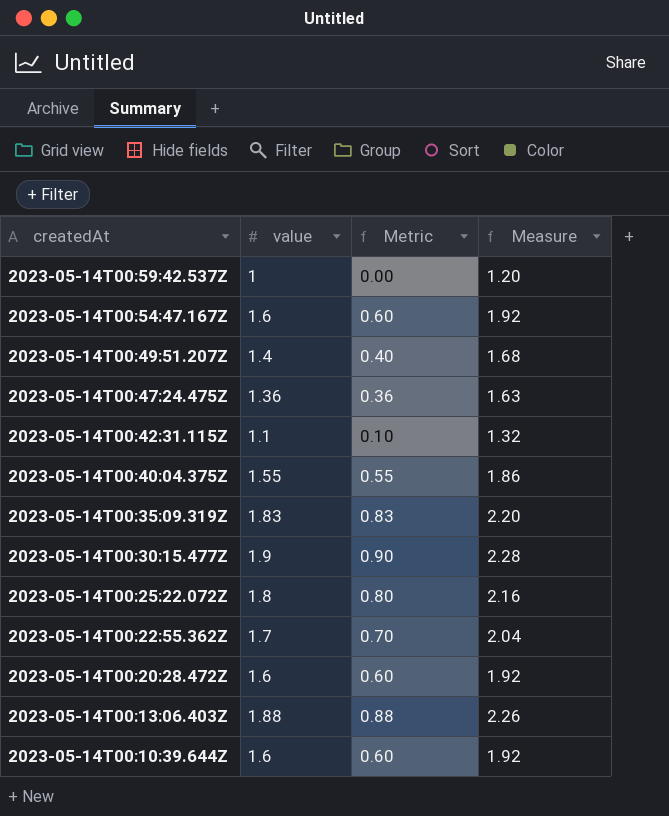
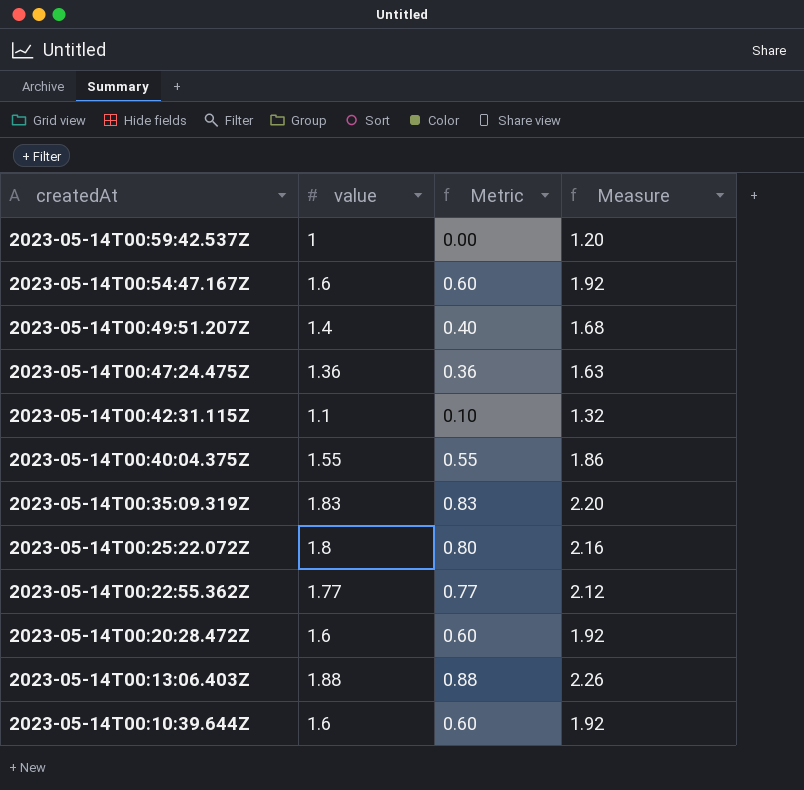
row 2023-05-14T00:30:15.477Z: 1.9 | 0.90 | 2.28 -> none
2023-05-14T00:22:55.362Z | value: 1.7 -> 1.77
2023-05-14T00:22:55.362Z | Metric: 0.70 -> 0.77
2023-05-14T00:22:55.362Z | Measure: 2.04 -> 2.12

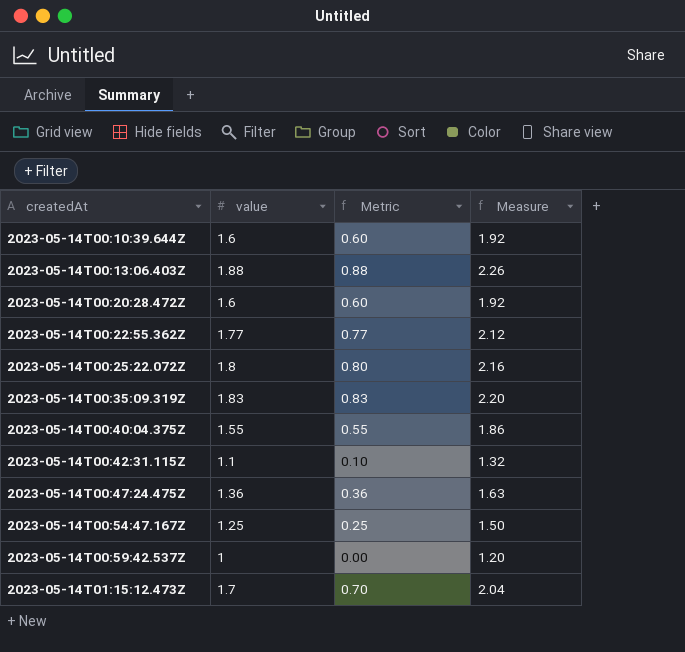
row order: createdAt descending -> createdAt ascending
row 2023-05-14T00:49:51.207Z: 1.4 | 0.40 | 1.68 -> none
2023-05-14T00:54:47.167Z | value: 1.6 -> 1.25
2023-05-14T00:54:47.167Z | Metric: 0.60 -> 0.25
2023-05-14T00:54:47.167Z | Measure: 1.92 -> 1.50
row 2023-05-14T01:15:12.473Z: none -> 1.7 | 0.70 | 2.04

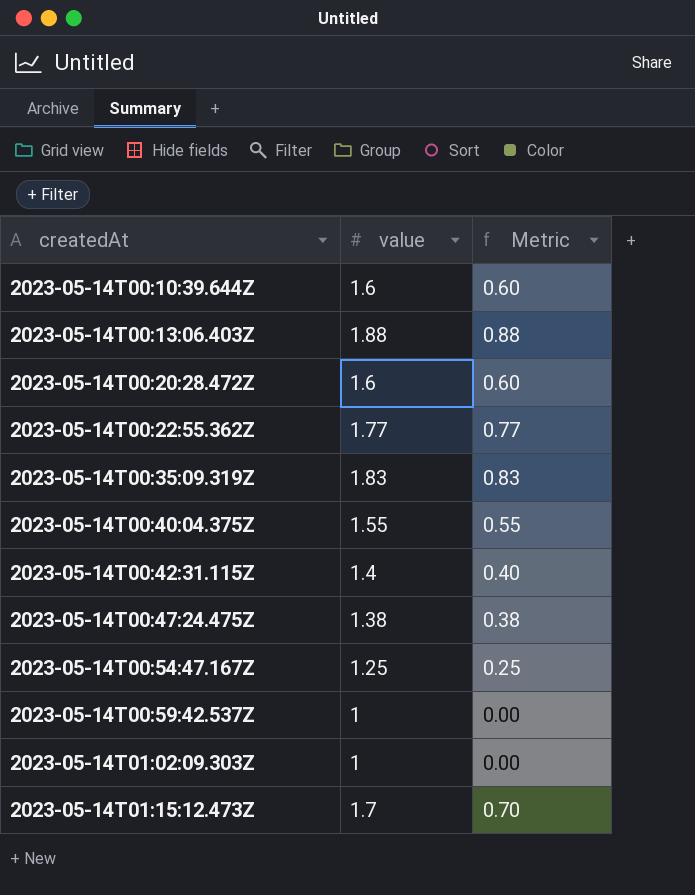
column Measure | formula: [value] * 1.2 -> none
row 2023-05-14T00:25:22.072Z: 1.8 | 0.80 | 2.16 -> none
2023-05-14T00:42:31.115Z | value: 1.1 -> 1.4
2023-05-14T00:42:31.115Z | Metric: 0.10 -> 0.40
2023-05-14T00:47:24.475Z | value: 1.36 -> 1.38
2023-05-14T00:47:24.475Z | Metric: 0.36 -> 0.38
row 2023-05-14T01:02:09.303Z: none -> 1 | 0.00

